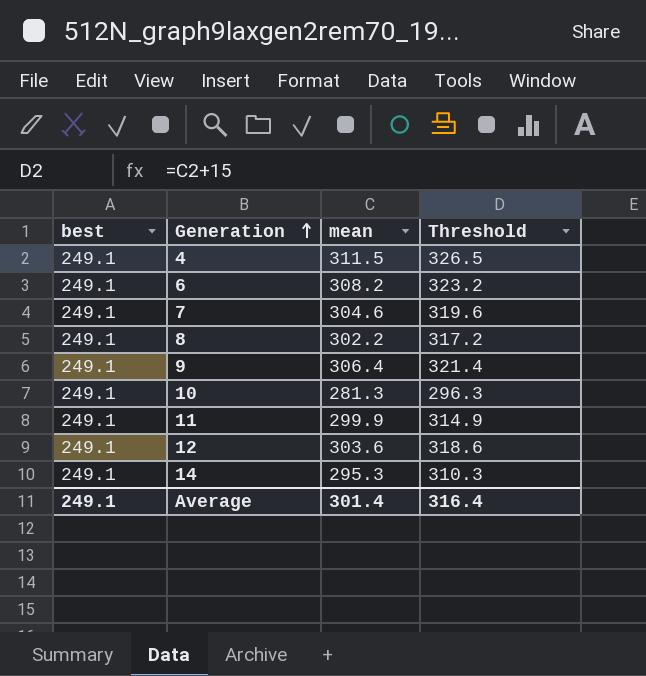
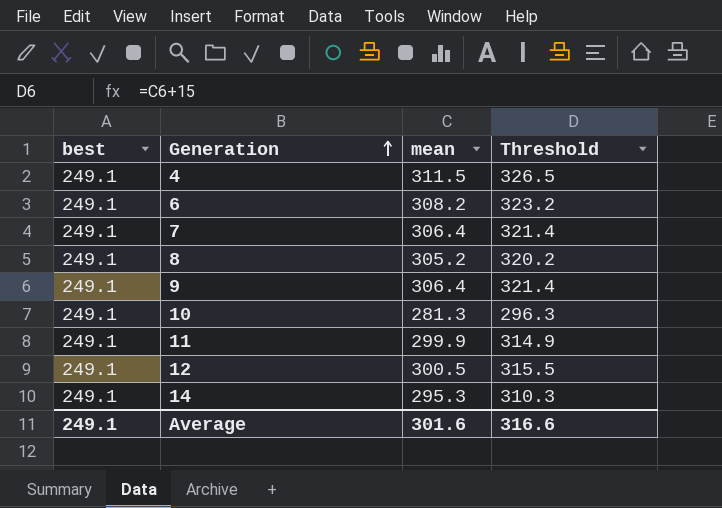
7 | mean: 304.6 -> 306.4
7 | Threshold: 319.6 -> 321.4
8 | mean: 302.2 -> 305.2
8 | Threshold: 317.2 -> 320.2
12 | mean: 303.6 -> 300.5
12 | Threshold: 318.6 -> 315.5
Average | mean: 301.4 -> 301.6
Average | Threshold: 316.4 -> 316.6

